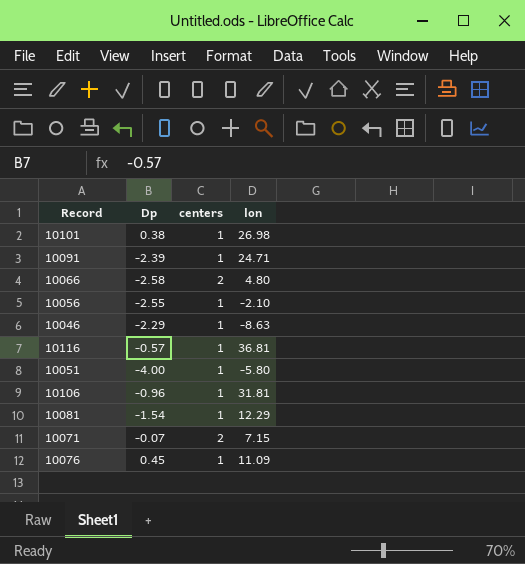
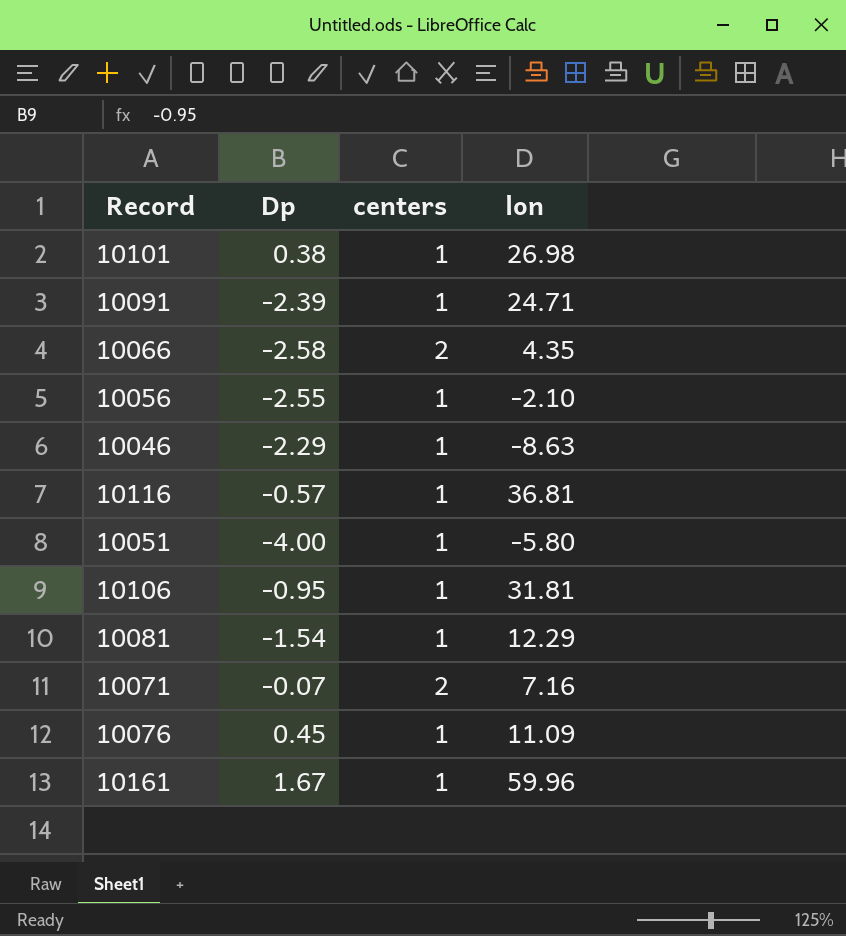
10066 | lon: 4.80 -> 4.35
10106 | Dp: -0.96 -> -0.95
10071 | lon: 7.15 -> 7.16
row 10161: none -> 1.67 | 1 | 59.96

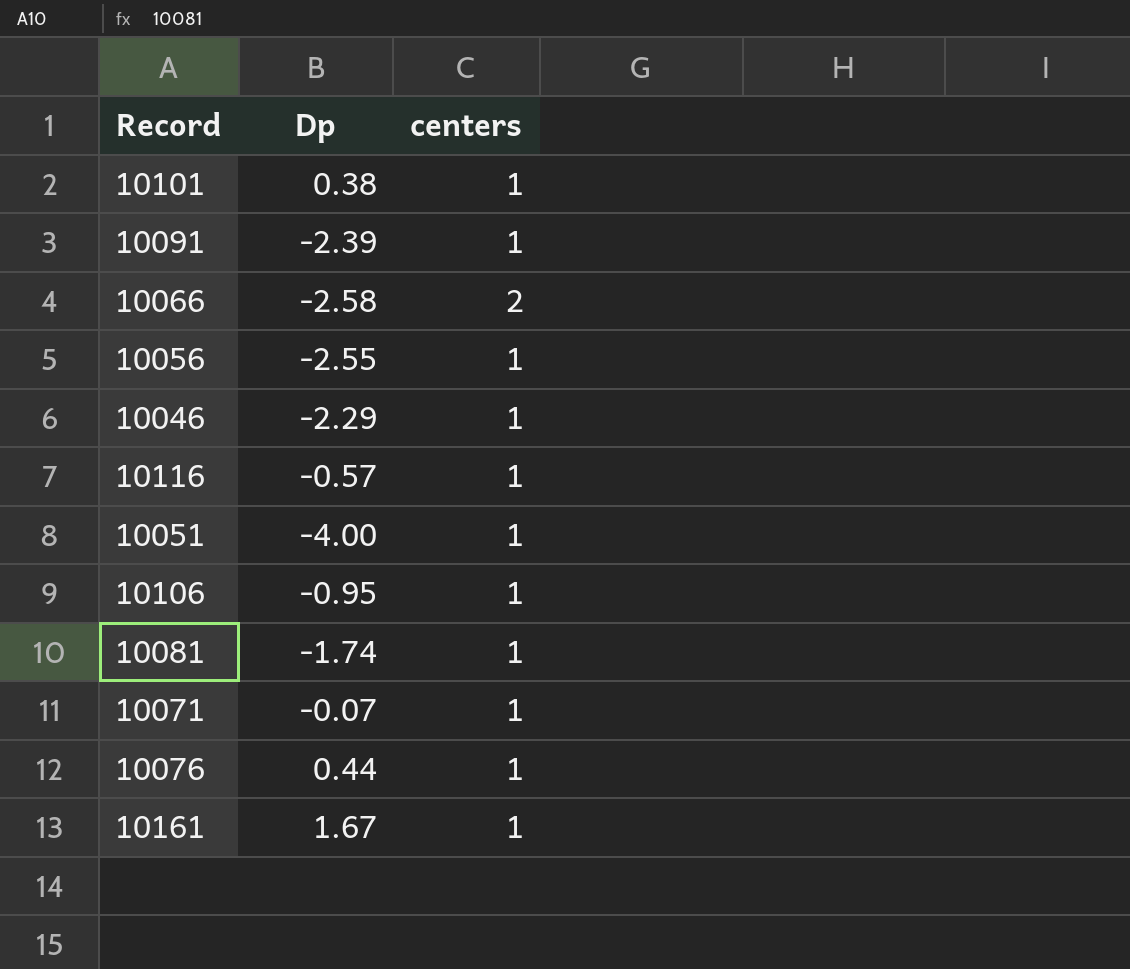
column lon | position: 4 -> none
10081 | Dp: -1.54 -> -1.74
10071 | centers: 2 -> 1
10076 | Dp: 0.45 -> 0.44

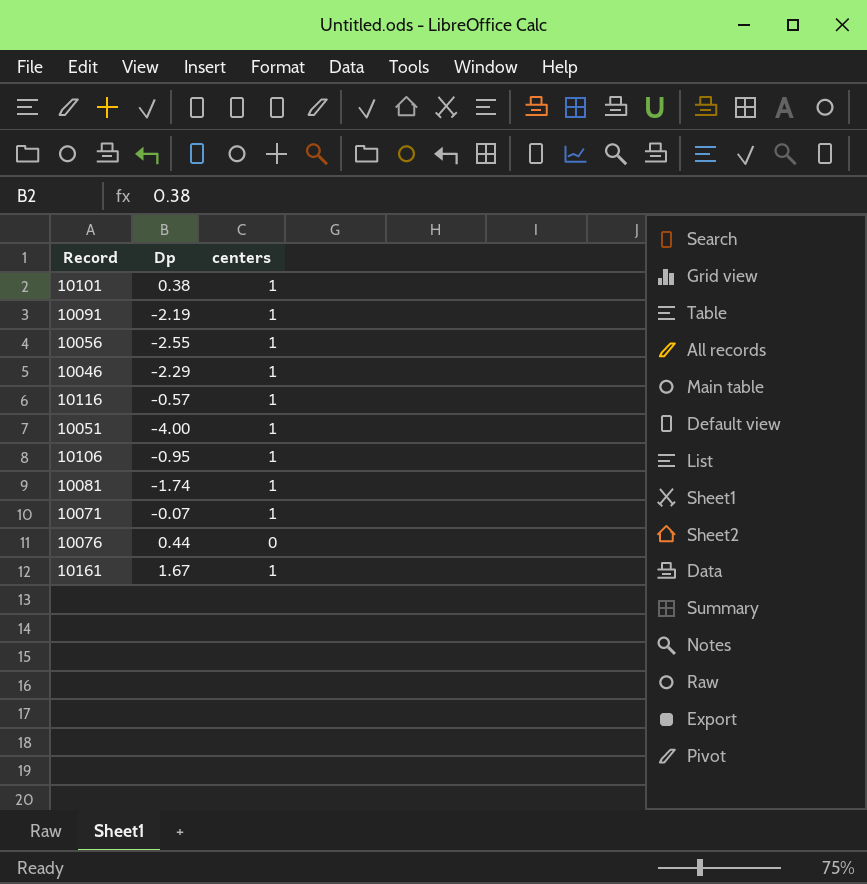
row 10066: -2.58 | 2 -> none
10091 | Dp: -2.39 -> -2.19
10076 | centers: 1 -> 0

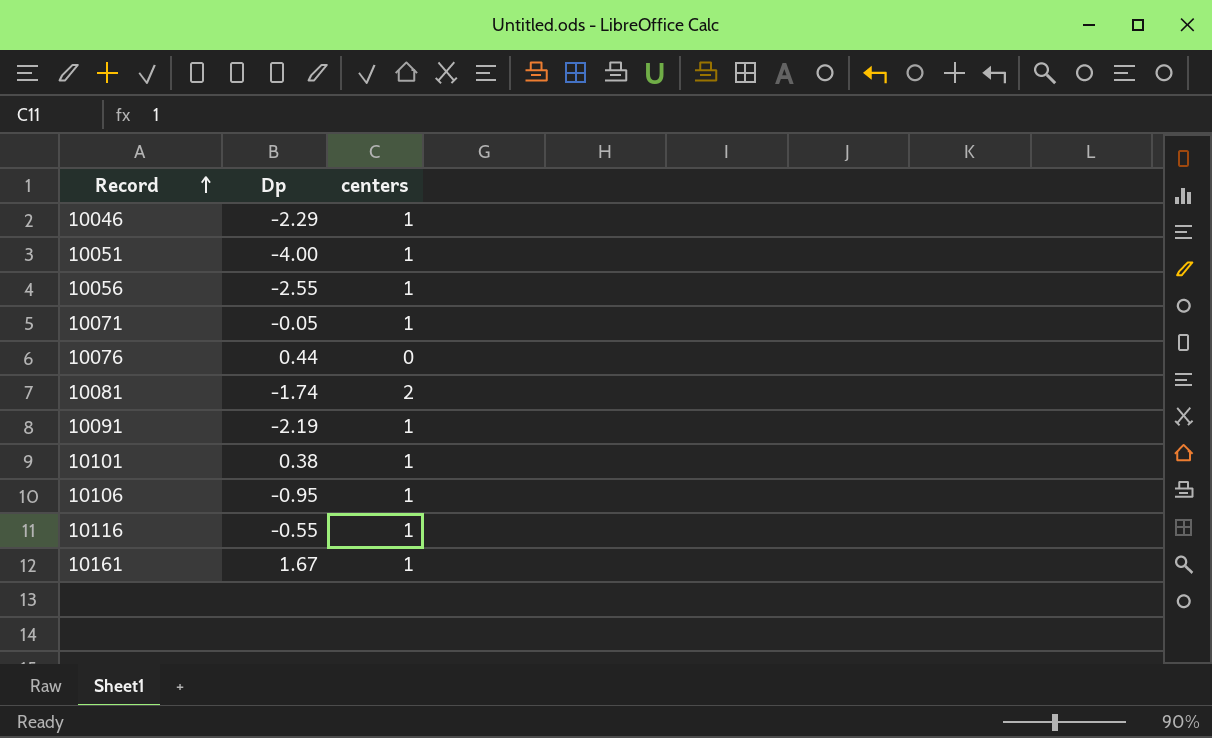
row order: none -> Record ascending
10071 | Dp: -0.07 -> -0.05
10081 | centers: 1 -> 2
10116 | Dp: -0.57 -> -0.55

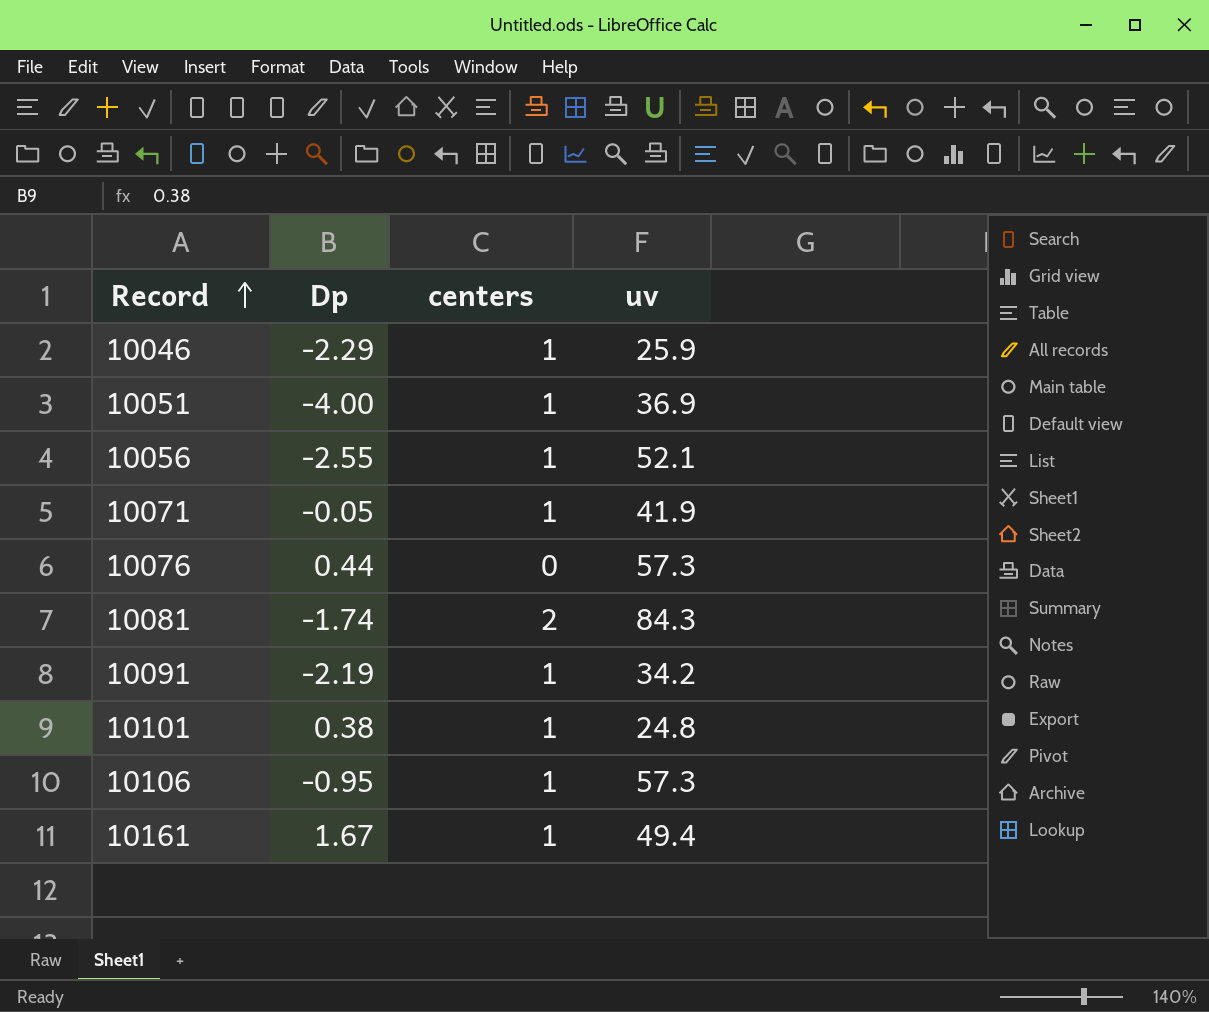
column uv | position: none -> 4
row 10116: -0.55 | 1 -> none

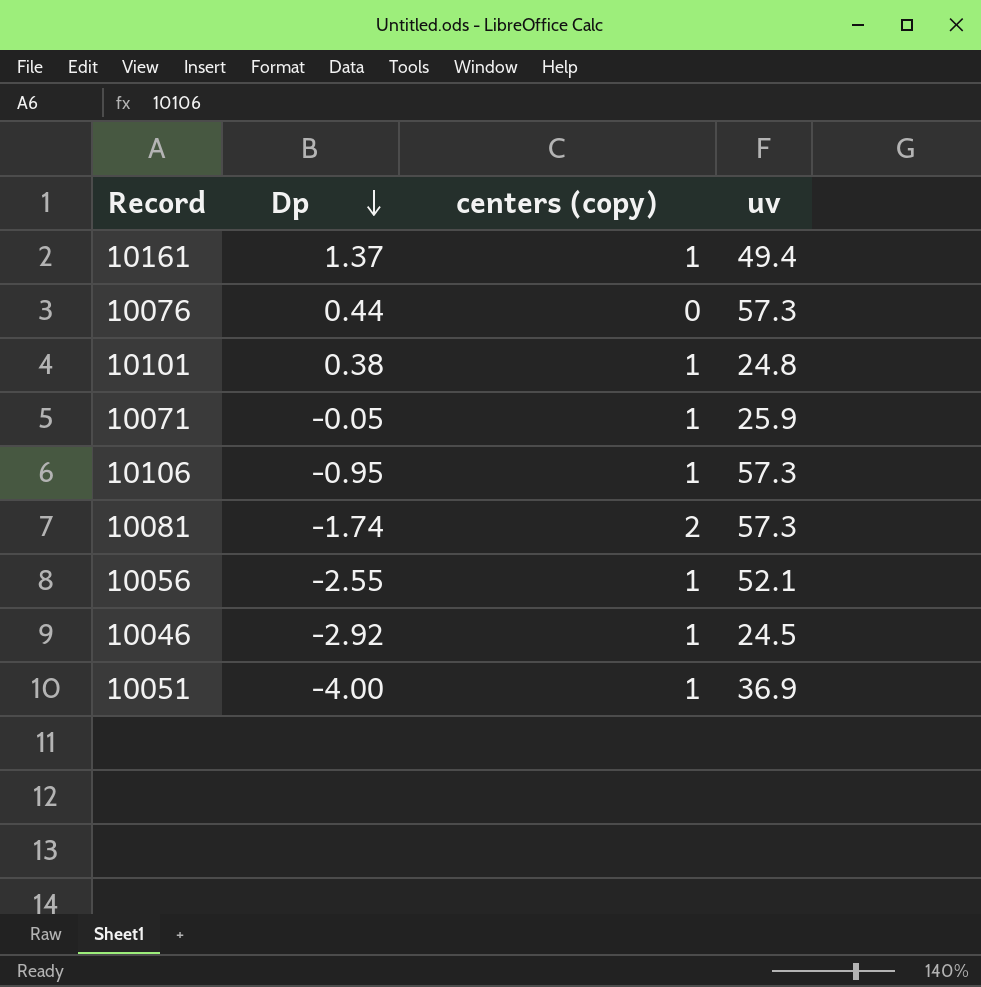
row order: Record ascending -> Dp descending
column name: centers -> centers (copy)
row 10091: -2.19 | 1 | 34.2 -> none
10161 | Dp: 1.67 -> 1.37
10071 | uv: 41.9 -> 25.9
10081 | uv: 84.3 -> 57.3
10046 | Dp: -2.29 -> -2.92
10046 | uv: 25.9 -> 24.5

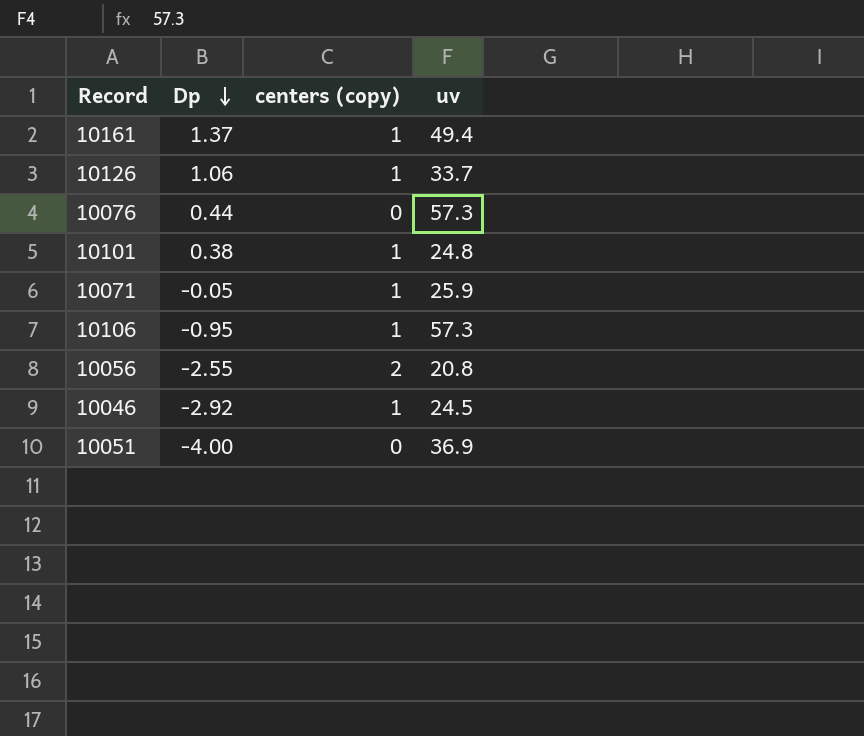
row 10081: -1.74 | 2 | 57.3 -> none
row 10126: none -> 1.06 | 1 | 33.7
10056 | centers (copy): 1 -> 2
10056 | uv: 52.1 -> 20.8
10051 | centers (copy): 1 -> 0

